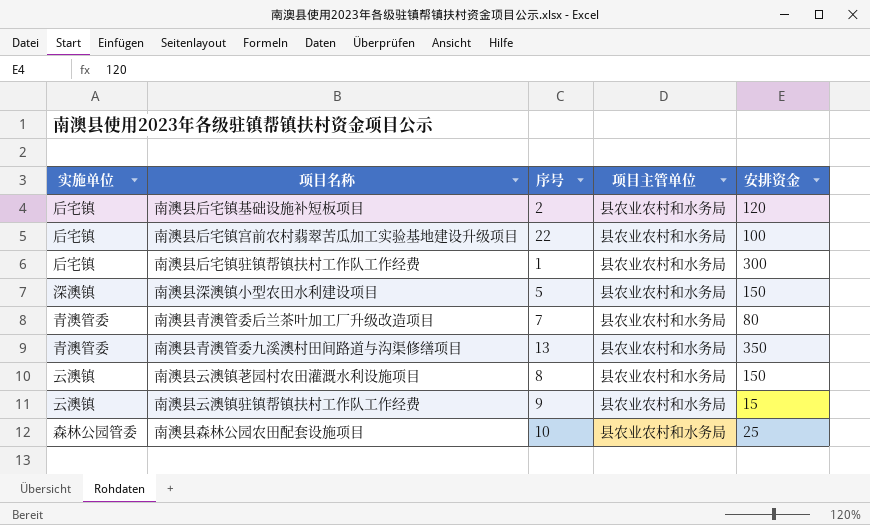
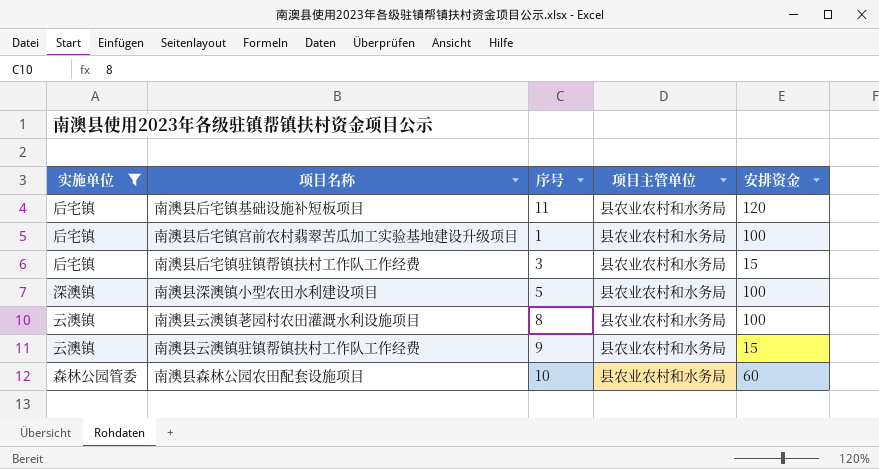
filter: none -> 实施单位 != 青澳管委
南澳县后宅镇基础设施补短板项目 | 序号: 2 -> 11
南澳县后宅镇宫前农村翡翠苦瓜加工实验基地建设升级项目 | 序号: 22 -> 1
南澳县后宅镇驻镇帮镇扶村工作队工作经费 | 序号: 1 -> 3
南澳县后宅镇驻镇帮镇扶村工作队工作经费 | 安排资金: 300 -> 15
南澳县深澳镇小型农田水利建设项目 | 安排资金: 150 -> 100
南澳县云澳镇荖园村农田灌溉水利设施项目 | 安排资金: 150 -> 100
南澳县森林公园农田配套设施项目 | 安排资金: 25 -> 60

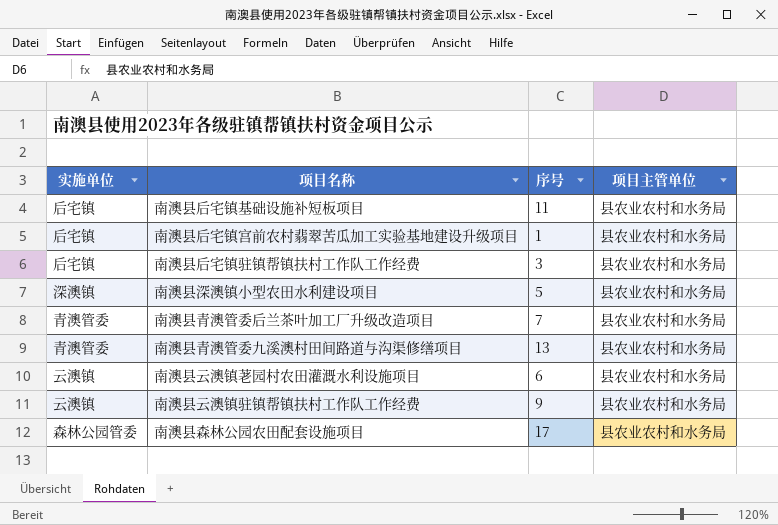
filter: 实施单位 != 青澳管委 -> none
column 安排资金 | position: 5 -> none
南澳县云澳镇荖园村农田灌溉水利设施项目 | 序号: 8 -> 6
南澳县森林公园农田配套设施项目 | 序号: 10 -> 17

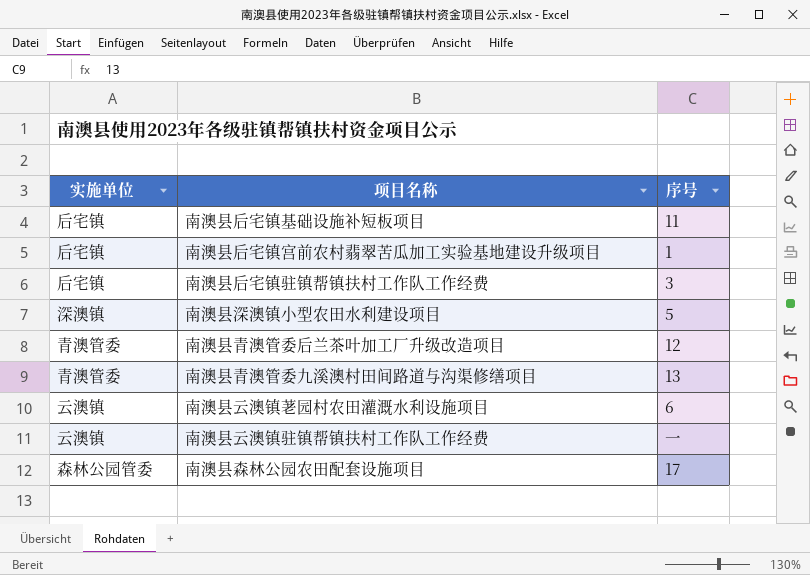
column 项目主管单位 | position: 4 -> none
南澳县青澳管委后兰茶叶加工厂升级改造项目 | 序号: 7 -> 12
南澳县云澳镇驻镇帮镇扶村工作队工作经费 | 序号: 9 -> 一

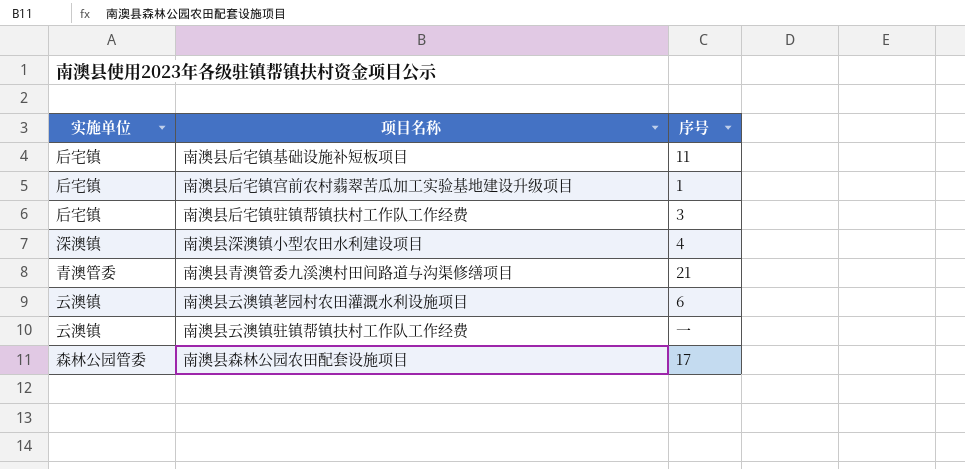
row 南澳县青澳管委后兰茶叶加工厂升级改造项目: 青澳管委 | 12 -> none
南澳县深澳镇小型农田水利建设项目 | 序号: 5 -> 4
南澳县青澳管委九溪澳村田间路道与沟渠修缮项目 | 序号: 13 -> 21

